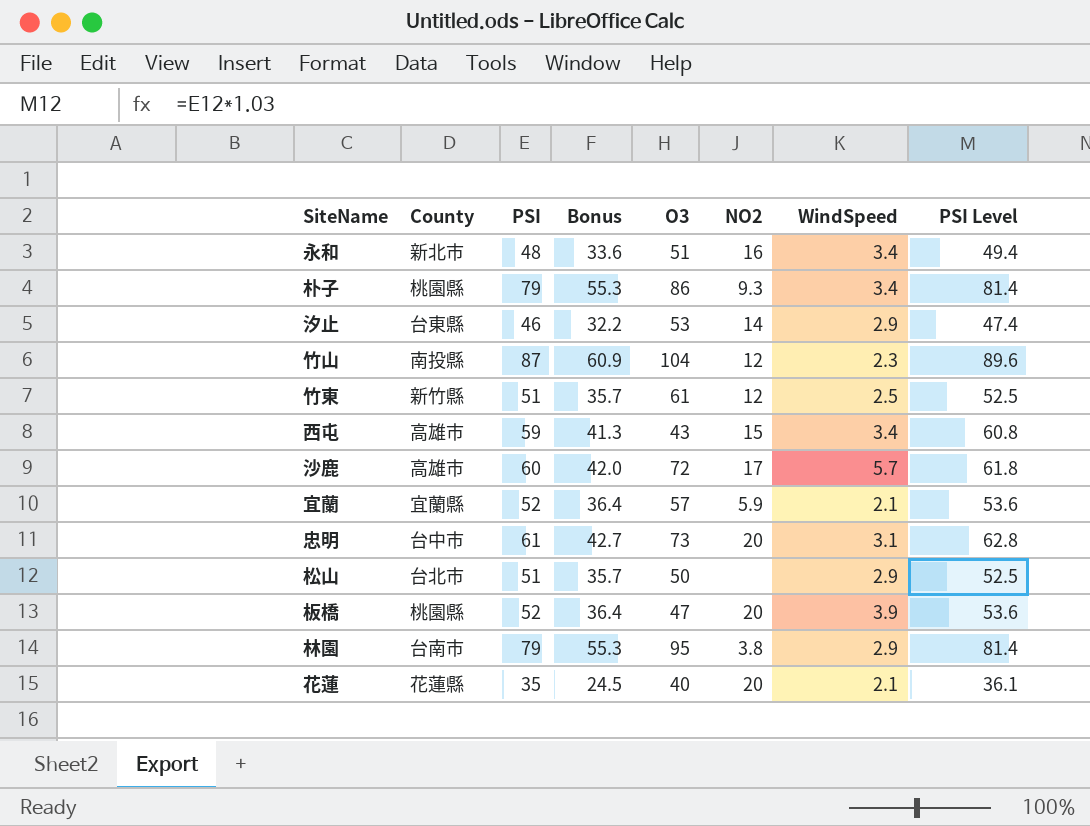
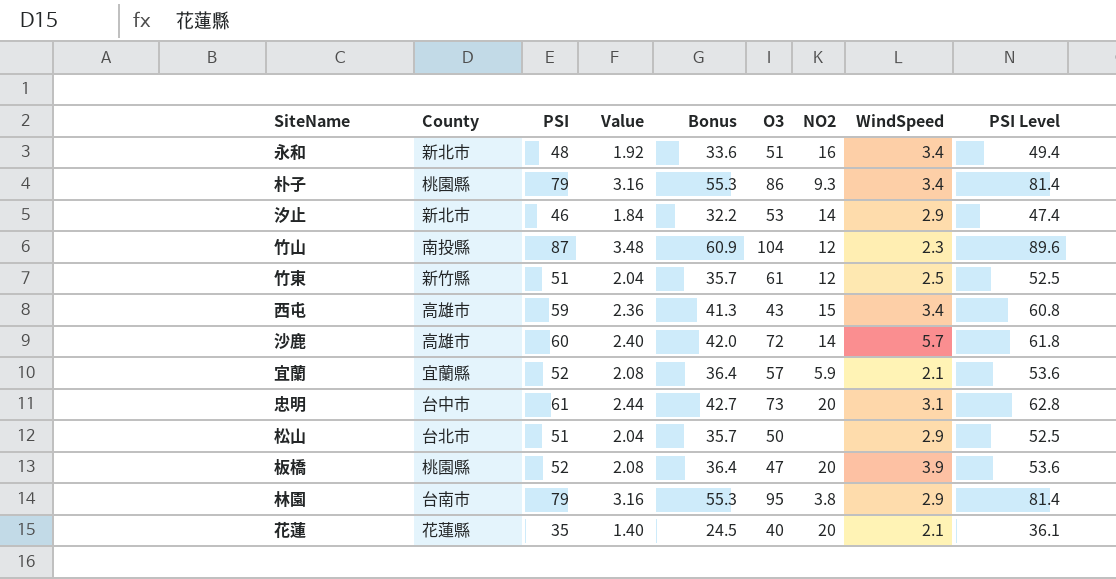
column Value | formula: none -> [PSI] * 0.04
汐止 | County: 台東縣 -> 新北市
沙鹿 | NO2: 17 -> 14

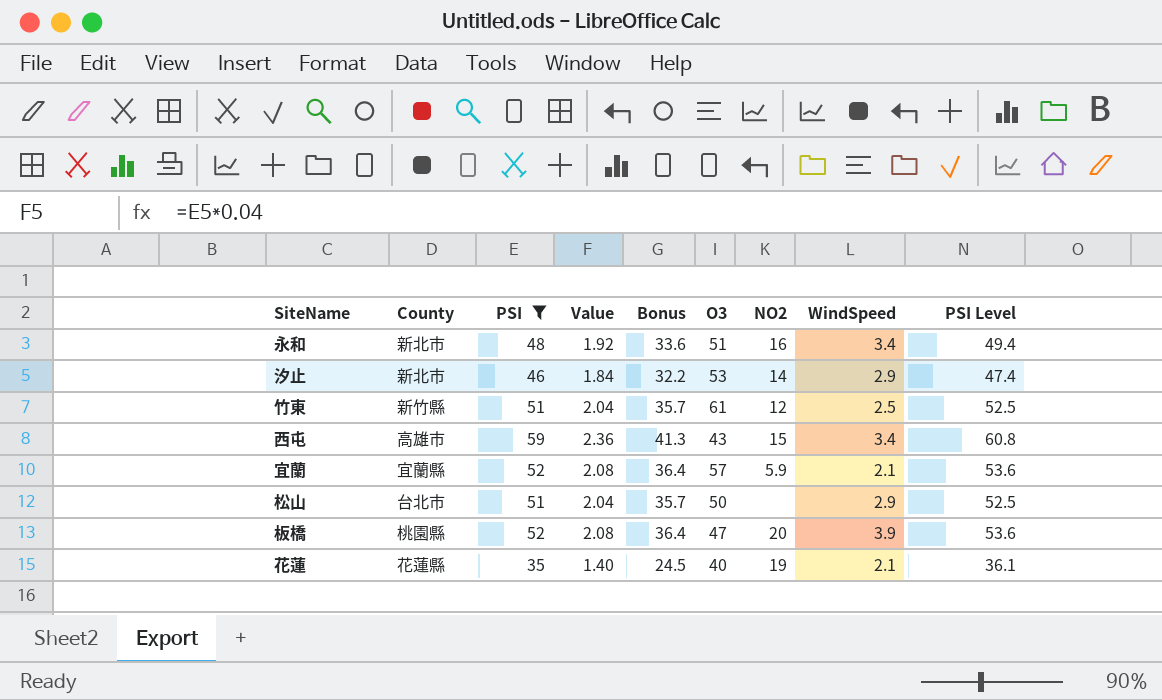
filter: none -> PSI <= 59
花蓮 | NO2: 20 -> 19

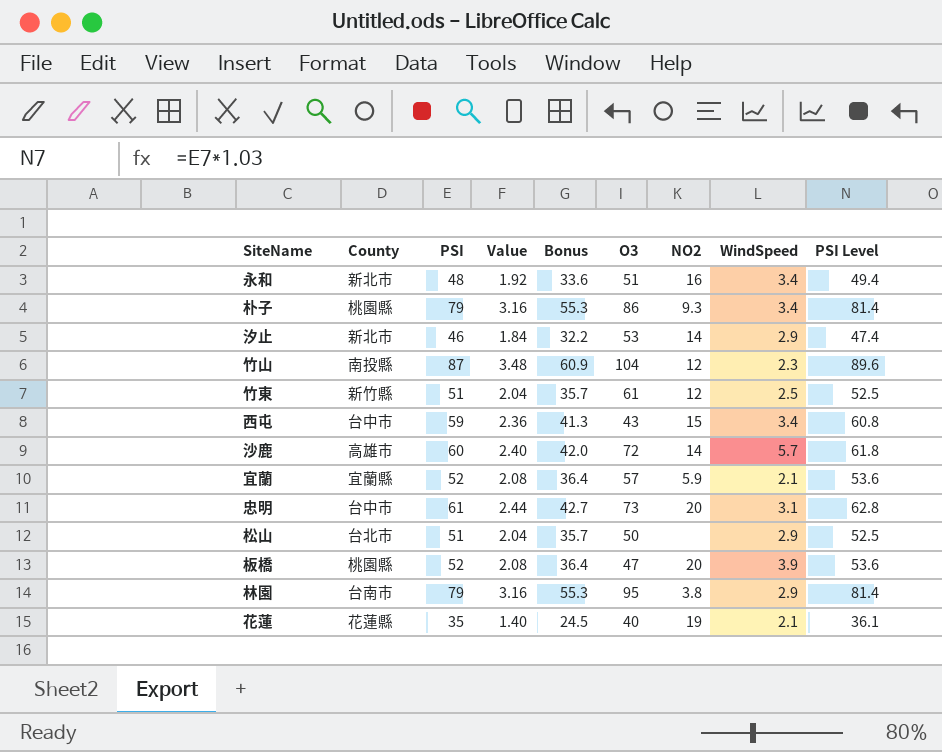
filter: PSI <= 59 -> none
西屯 | County: 高雄市 -> 台中市

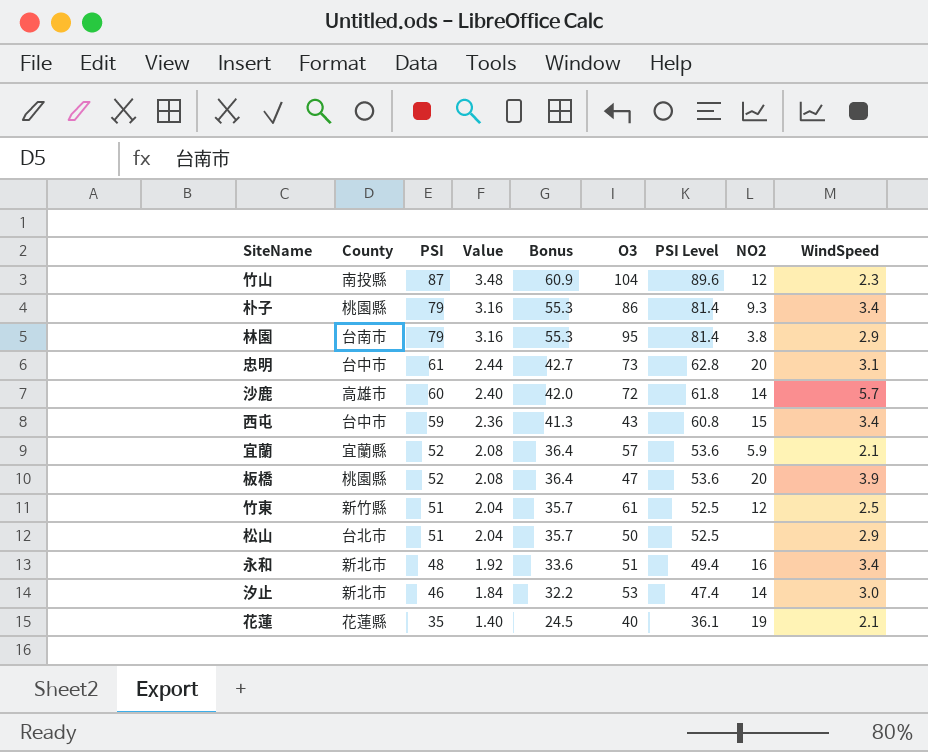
row order: none -> PSI descending
column PSI Level | position: 9 -> 7
汐止 | WindSpeed: 2.9 -> 3.0

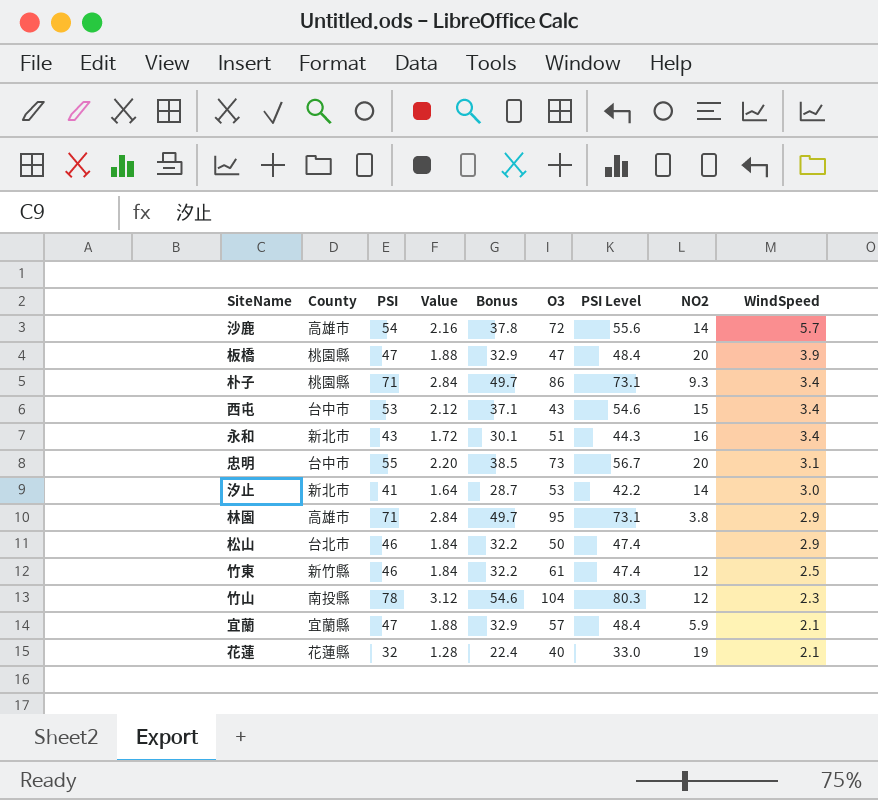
row order: PSI descending -> WindSpeed descending
沙鹿 | PSI: 60 -> 54
沙鹿 | Value: 2.40 -> 2.16
沙鹿 | Bonus: 42.0 -> 37.8
沙鹿 | PSI Level: 61.8 -> 55.6
板橋 | PSI: 52 -> 47
板橋 | Value: 2.08 -> 1.88
板橋 | Bonus: 36.4 -> 32.9
板橋 | PSI Level: 53.6 -> 48.4
朴子 | PSI: 79 -> 71
朴子 | Value: 3.16 -> 2.84
朴子 | Bonus: 55.3 -> 49.7
朴子 | PSI Level: 81.4 -> 73.1
西屯 | PSI: 59 -> 53
西屯 | Value: 2.36 -> 2.12
西屯 | Bonus: 41.3 -> 37.1
西屯 | PSI Level: 60.8 -> 54.6
永和 | PSI: 48 -> 43
永和 | Value: 1.92 -> 1.72
永和 | Bonus: 33.6 -> 30.1
永和 | PSI Level: 49.4 -> 44.3
忠明 | PSI: 61 -> 55
忠明 | Value: 2.44 -> 2.20
忠明 | Bonus: 42.7 -> 38.5
忠明 | PSI Level: 62.8 -> 56.7
汐止 | PSI: 46 -> 41
汐止 | Value: 1.84 -> 1.64
汐止 | Bonus: 32.2 -> 28.7
汐止 | PSI Level: 47.4 -> 42.2
林園 | County: 台南市 -> 高雄市
林園 | PSI: 79 -> 71
林園 | Value: 3.16 -> 2.84
林園 | Bonus: 55.3 -> 49.7
林園 | PSI Level: 81.4 -> 73.1
松山 | PSI: 51 -> 46
松山 | Value: 2.04 -> 1.84
松山 | Bonus: 35.7 -> 32.2
松山 | PSI Level: 52.5 -> 47.4
竹東 | PSI: 51 -> 46
竹東 | Value: 2.04 -> 1.84
竹東 | Bonus: 35.7 -> 32.2
竹東 | PSI Level: 52.5 -> 47.4
竹山 | PSI: 87 -> 78
竹山 | Value: 3.48 -> 3.12
竹山 | Bonus: 60.9 -> 54.6
竹山 | PSI Level: 89.6 -> 80.3
宜蘭 | PSI: 52 -> 47
宜蘭 | Value: 2.08 -> 1.88
宜蘭 | Bonus: 36.4 -> 32.9
宜蘭 | PSI Level: 53.6 -> 48.4
花蓮 | PSI: 35 -> 32
花蓮 | Value: 1.40 -> 1.28
花蓮 | Bonus: 24.5 -> 22.4
花蓮 | PSI Level: 36.1 -> 33.0

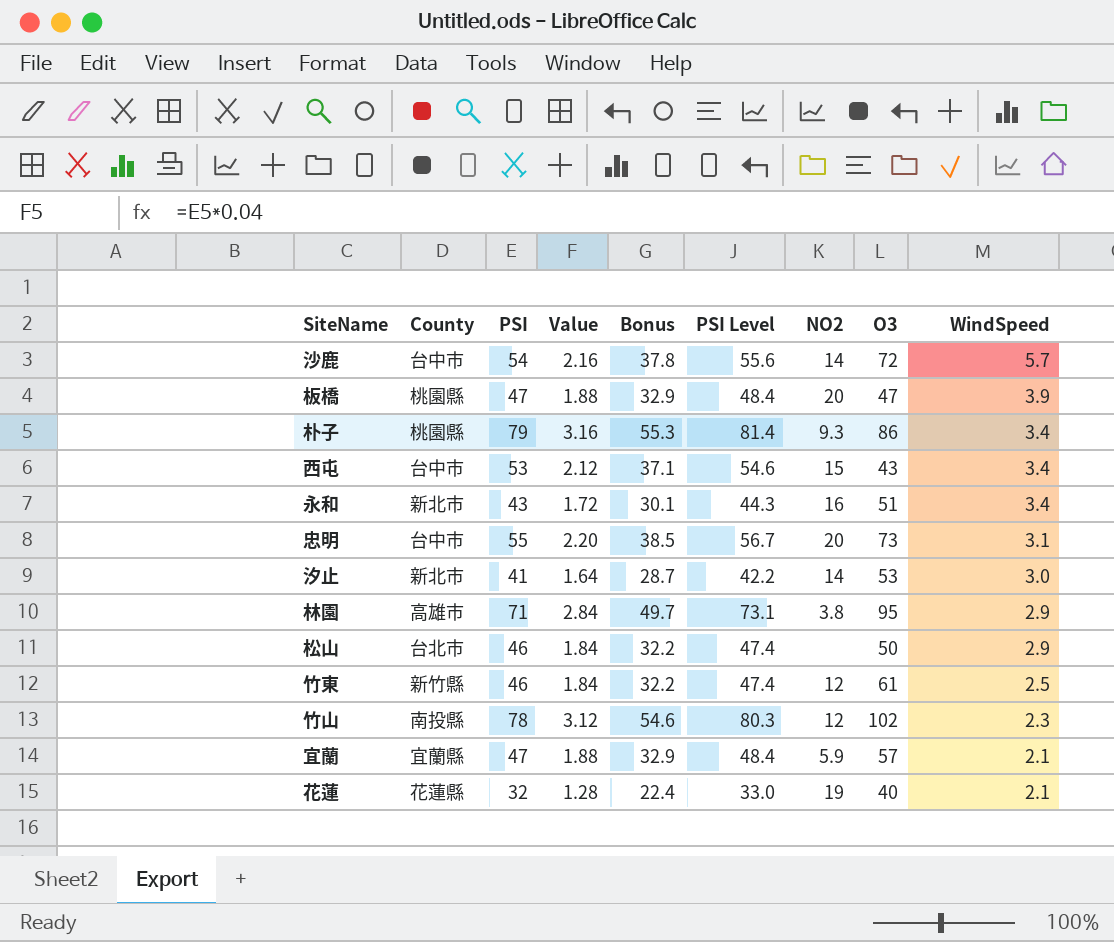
column O3 | position: 6 -> 8
沙鹿 | County: 高雄市 -> 台中市
朴子 | PSI: 71 -> 79
朴子 | Value: 2.84 -> 3.16
朴子 | Bonus: 49.7 -> 55.3
朴子 | PSI Level: 73.1 -> 81.4
竹山 | O3: 104 -> 102

